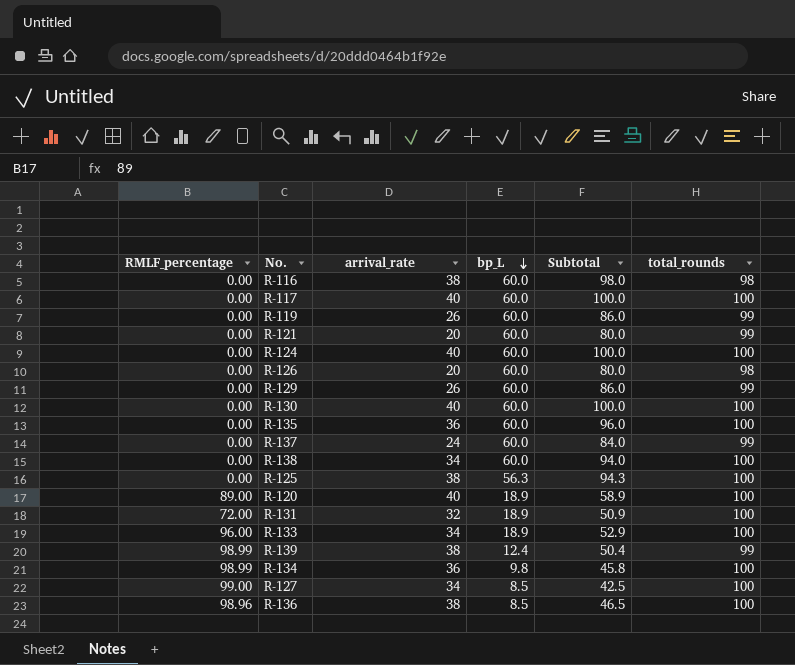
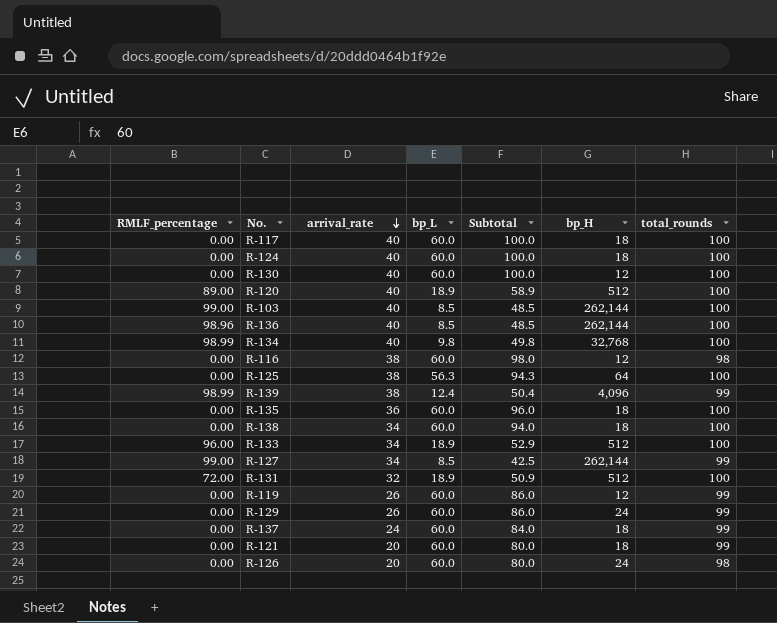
row order: bp_L descending -> arrival_rate descending
column bp_H | position: none -> 6
row R-103: none -> 99.00 | 40 | 8.5 | 48.5 | 262,144 | 100
R-136 | arrival_rate: 38 -> 40
R-136 | Subtotal: 46.5 -> 48.5
R-134 | arrival_rate: 36 -> 40
R-134 | Subtotal: 45.8 -> 49.8
R-127 | total_rounds: 100 -> 99

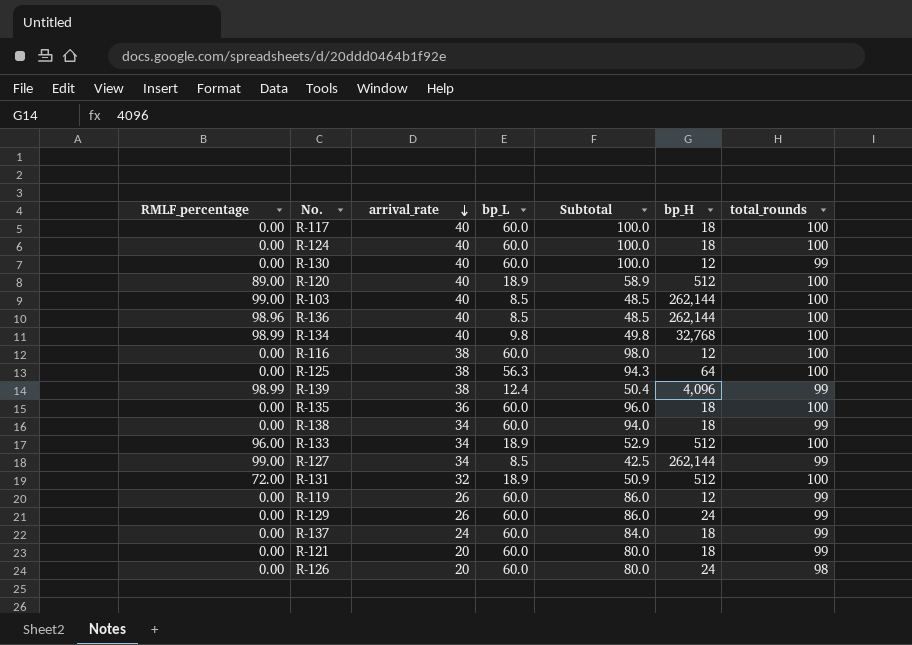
R-130 | total_rounds: 100 -> 99
R-116 | total_rounds: 98 -> 100
R-138 | total_rounds: 100 -> 99

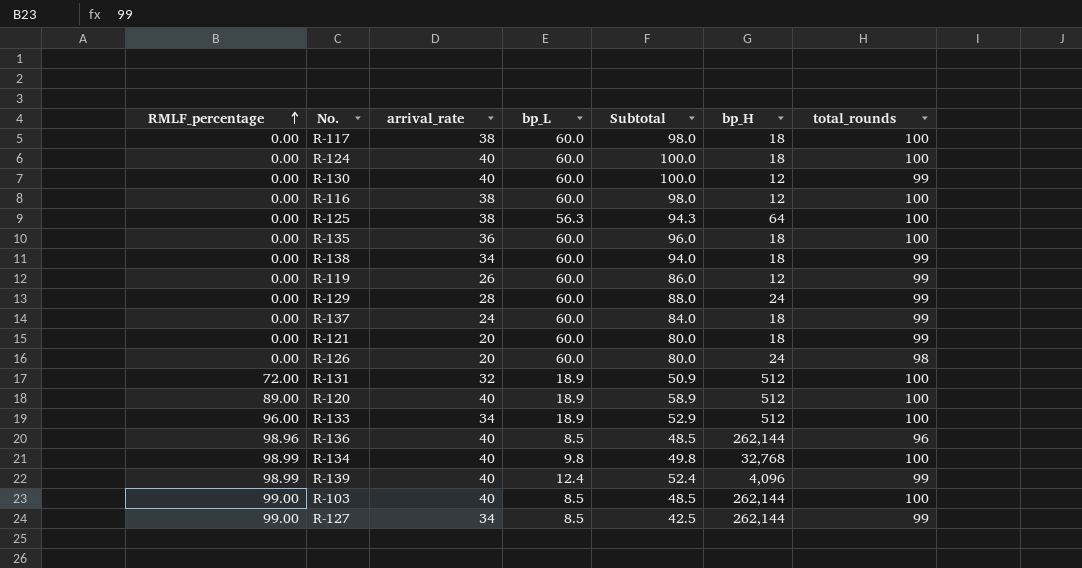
row order: arrival_rate descending -> RMLF_percentage ascending
R-117 | arrival_rate: 40 -> 38
R-117 | Subtotal: 100.0 -> 98.0
R-129 | arrival_rate: 26 -> 28
R-129 | Subtotal: 86.0 -> 88.0
R-136 | total_rounds: 100 -> 96
R-139 | arrival_rate: 38 -> 40
R-139 | Subtotal: 50.4 -> 52.4

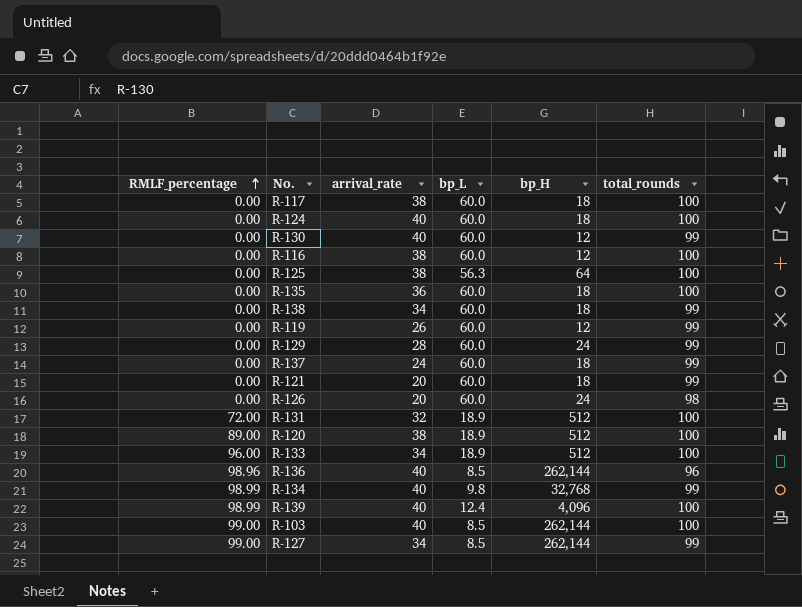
column Subtotal | formula: [arrival_rate] + [bp_L] -> none
R-120 | arrival_rate: 40 -> 38
R-134 | total_rounds: 100 -> 99
R-139 | total_rounds: 99 -> 100

